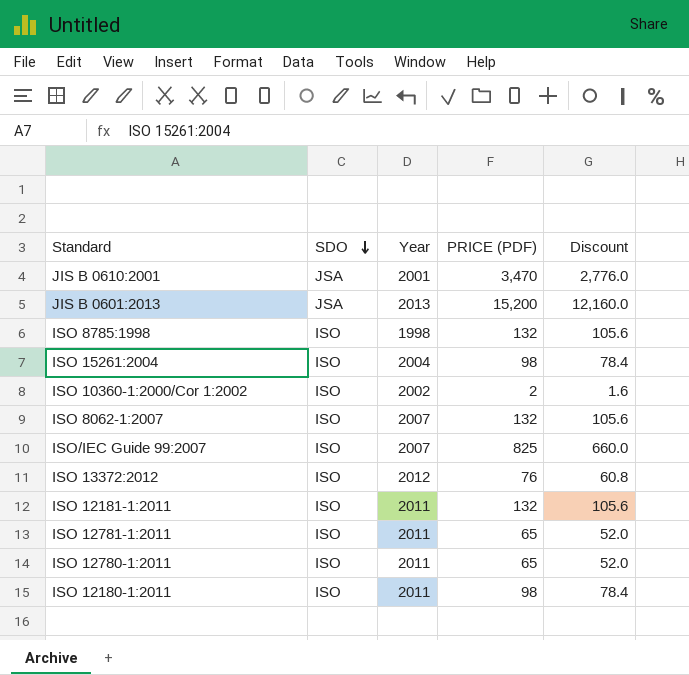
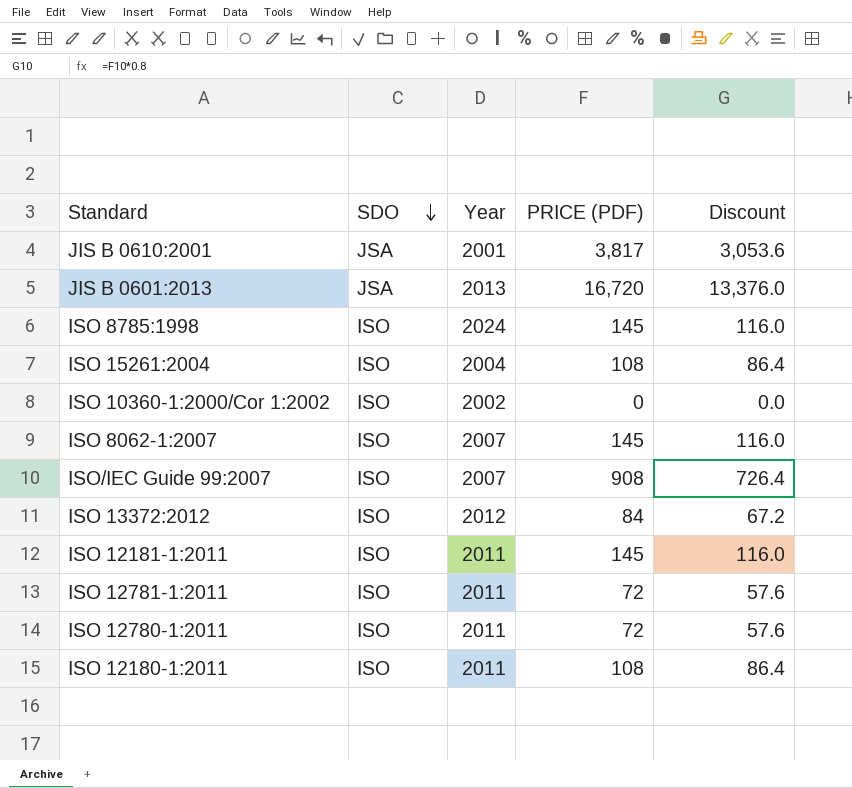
JIS B 0610:2001 | PRICE (PDF): 3,470 -> 3,817
JIS B 0610:2001 | Discount: 2,776.0 -> 3,053.6
JIS B 0601:2013 | PRICE (PDF): 15,200 -> 16,720
JIS B 0601:2013 | Discount: 12,160.0 -> 13,376.0
ISO 8785:1998 | Year: 1998 -> 2024
ISO 8785:1998 | PRICE (PDF): 132 -> 145
ISO 8785:1998 | Discount: 105.6 -> 116.0
ISO 15261:2004 | PRICE (PDF): 98 -> 108
ISO 15261:2004 | Discount: 78.4 -> 86.4
ISO 10360-1:2000/Cor 1:2002 | PRICE (PDF): 2 -> 0
ISO 10360-1:2000/Cor 1:2002 | Discount: 1.6 -> 0.0
ISO 8062-1:2007 | PRICE (PDF): 132 -> 145
ISO 8062-1:2007 | Discount: 105.6 -> 116.0
ISO/IEC Guide 99:2007 | PRICE (PDF): 825 -> 908
ISO/IEC Guide 99:2007 | Discount: 660.0 -> 726.4
ISO 13372:2012 | PRICE (PDF): 76 -> 84
ISO 13372:2012 | Discount: 60.8 -> 67.2
ISO 12181-1:2011 | PRICE (PDF): 132 -> 145
ISO 12181-1:2011 | Discount: 105.6 -> 116.0
ISO 12781-1:2011 | PRICE (PDF): 65 -> 72
ISO 12781-1:2011 | Discount: 52.0 -> 57.6
ISO 12780-1:2011 | PRICE (PDF): 65 -> 72
ISO 12780-1:2011 | Discount: 52.0 -> 57.6
ISO 12180-1:2011 | PRICE (PDF): 98 -> 108
ISO 12180-1:2011 | Discount: 78.4 -> 86.4

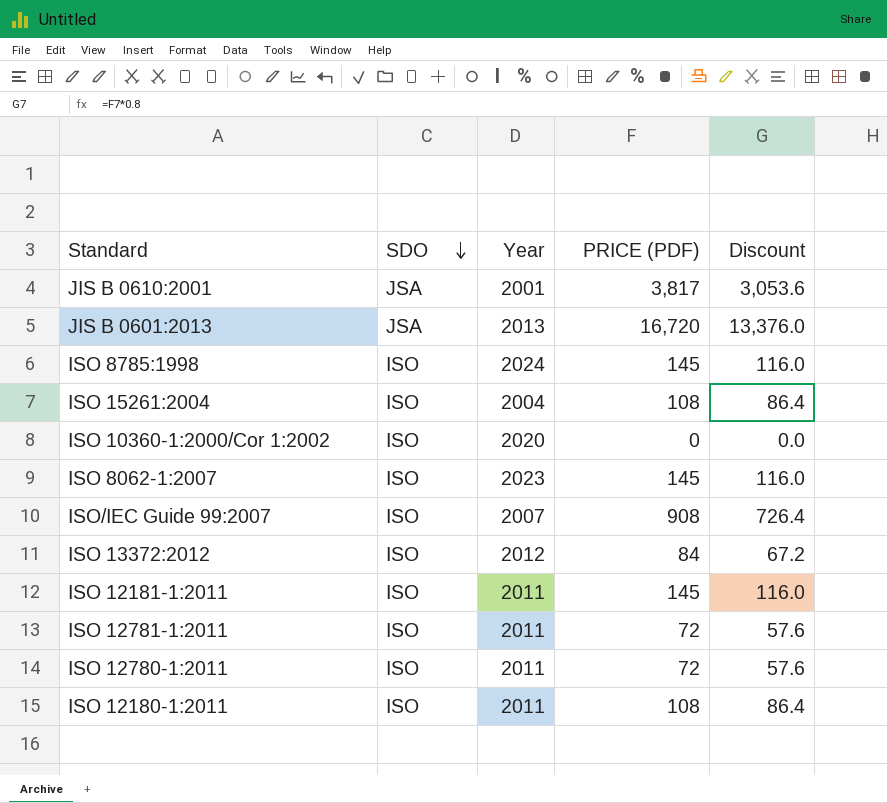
ISO 10360-1:2000/Cor 1:2002 | Year: 2002 -> 2020
ISO 8062-1:2007 | Year: 2007 -> 2023

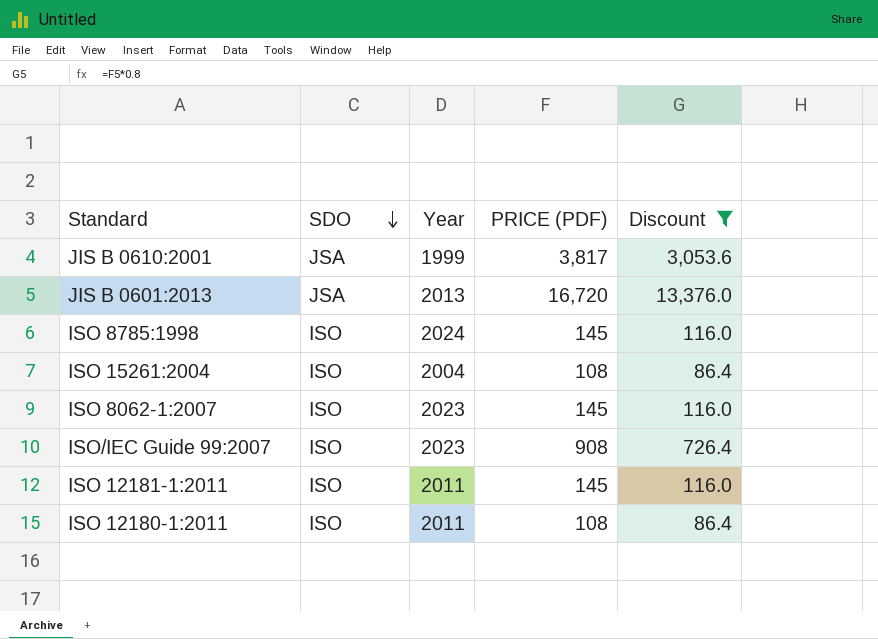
filter: none -> Discount >= 86.4
JIS B 0610:2001 | Year: 2001 -> 1999
ISO/IEC Guide 99:2007 | Year: 2007 -> 2023

